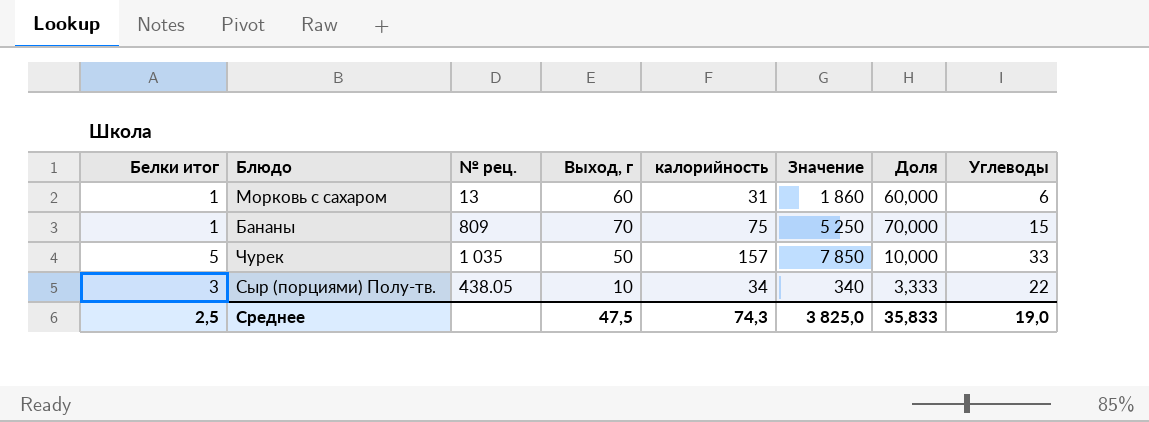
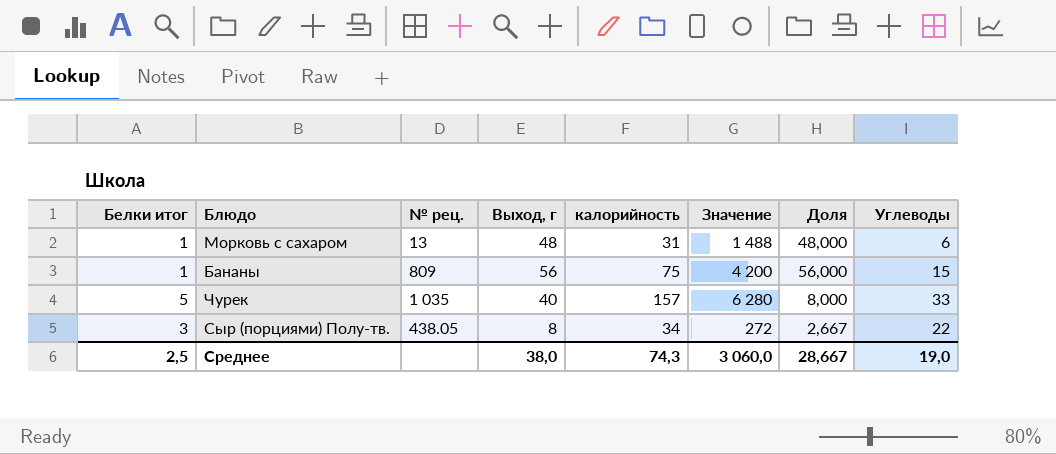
Морковь с сахаром | Выход, г: 60 -> 48
Морковь с сахаром | Значение: 1 860 -> 1 488
Морковь с сахаром | Доля: 60,000 -> 48,000
Бананы | Выход, г: 70 -> 56
Бананы | Значение: 5 250 -> 4 200
Бананы | Доля: 70,000 -> 56,000
Чурек | Выход, г: 50 -> 40
Чурек | Значение: 7 850 -> 6 280
Чурек | Доля: 10,000 -> 8,000
Сыр (порциями) Полу-тв. | Выход, г: 10 -> 8
Сыр (порциями) Полу-тв. | Значение: 340 -> 272
Сыр (порциями) Полу-тв. | Доля: 3,333 -> 2,667
Среднее | Выход, г: 47,5 -> 38,0
Среднее | Значение: 3 825,0 -> 3 060,0
Среднее | Доля: 35,833 -> 28,667

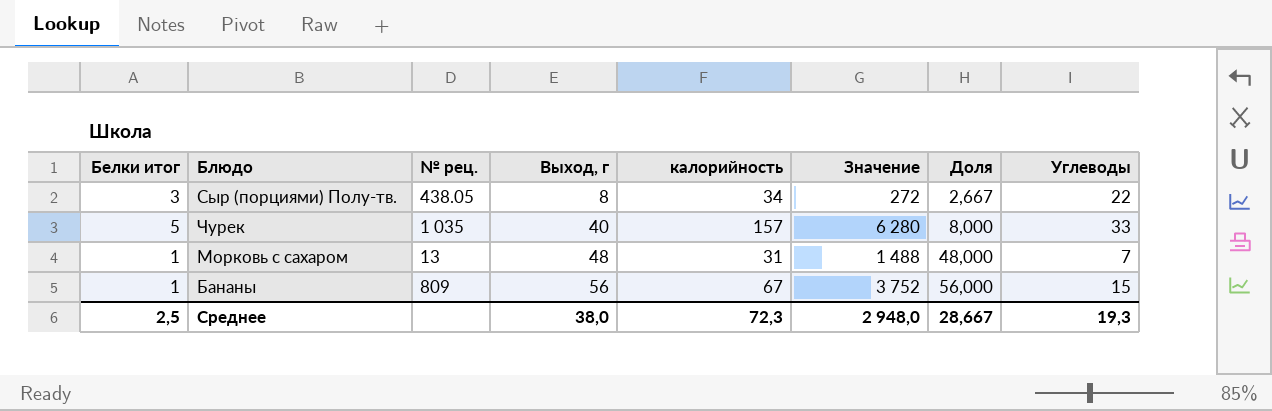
row order: none -> Выход, г ascending
Морковь с сахаром | Углеводы: 6 -> 7
Бананы | калорийность: 75 -> 67
Бананы | Значение: 4 200 -> 3 752
Среднее | калорийность: 74,3 -> 72,3
Среднее | Значение: 3 060,0 -> 2 948,0
Среднее | Углеводы: 19,0 -> 19,3

